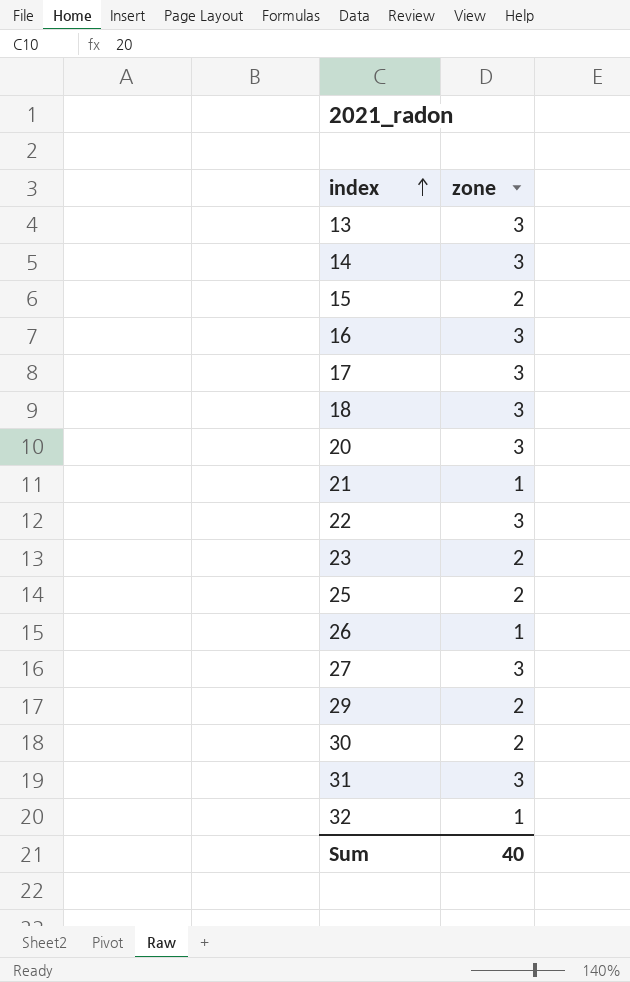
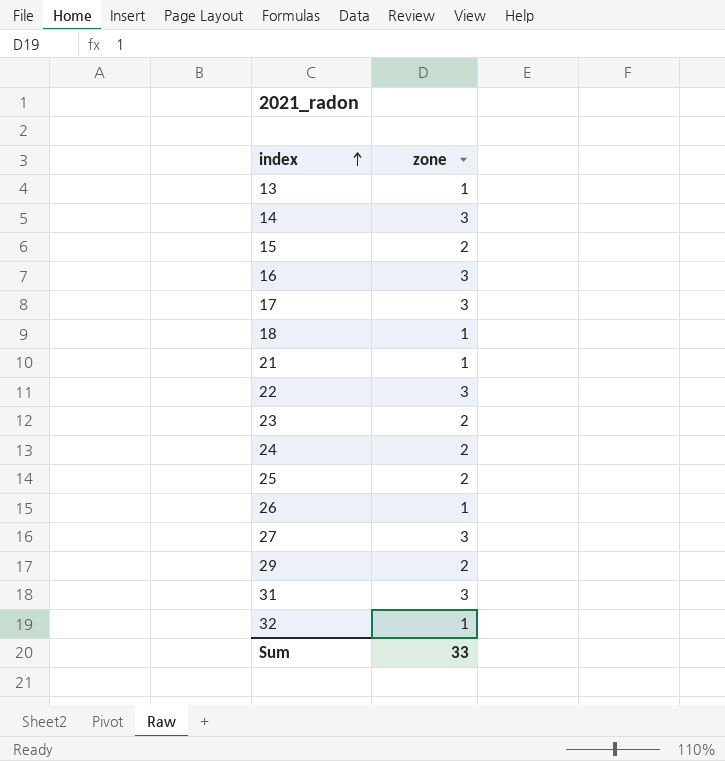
row 20: 3 -> none
row 30: 2 -> none
13 | zone: 3 -> 1
18 | zone: 3 -> 1
row 24: none -> 2
Sum | zone: 40 -> 33

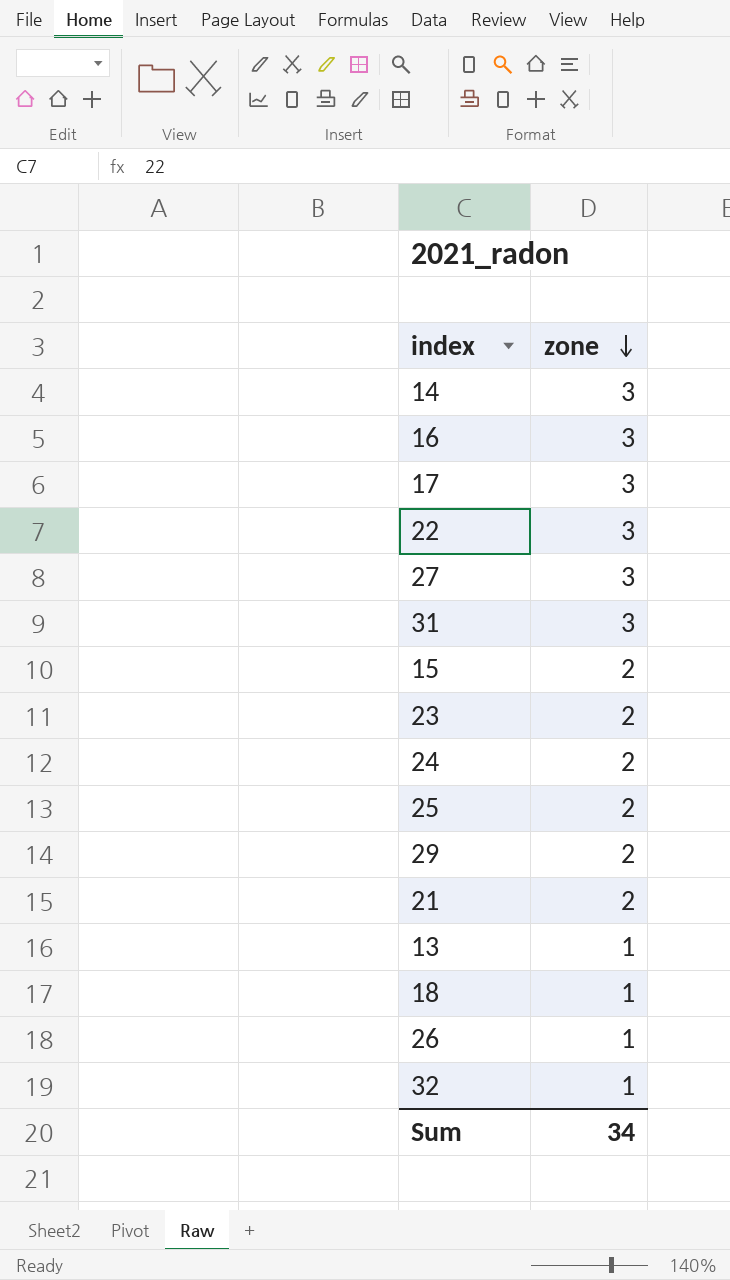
row order: index ascending -> zone descending
21 | zone: 1 -> 2
Sum | zone: 33 -> 34

